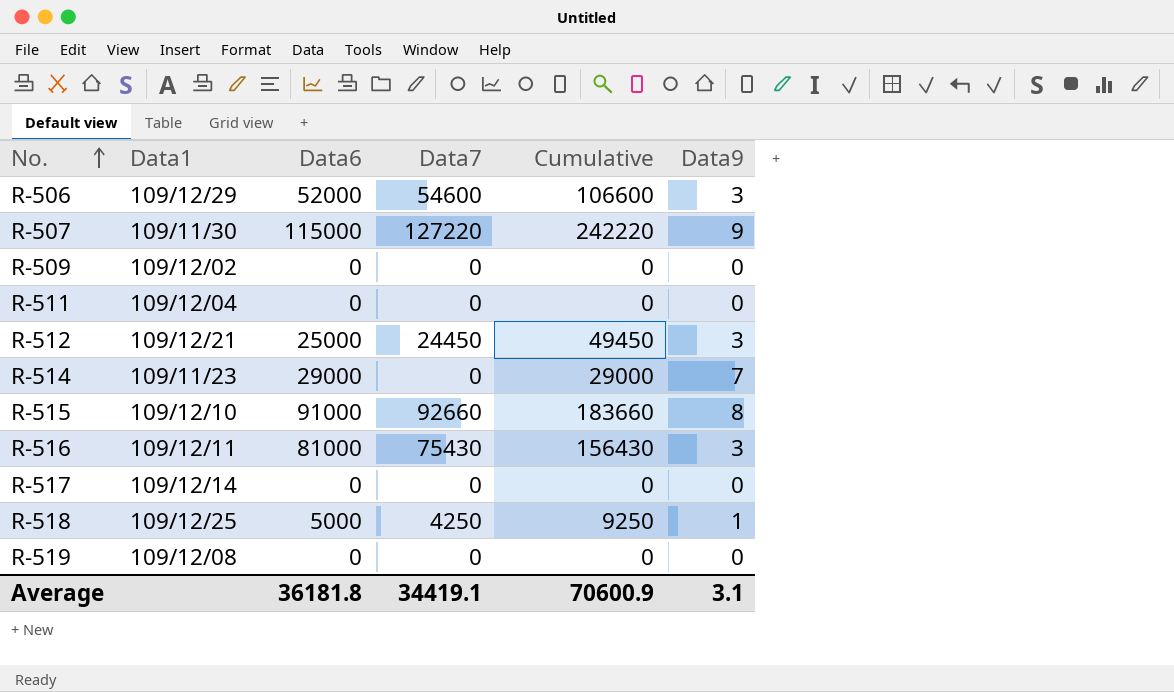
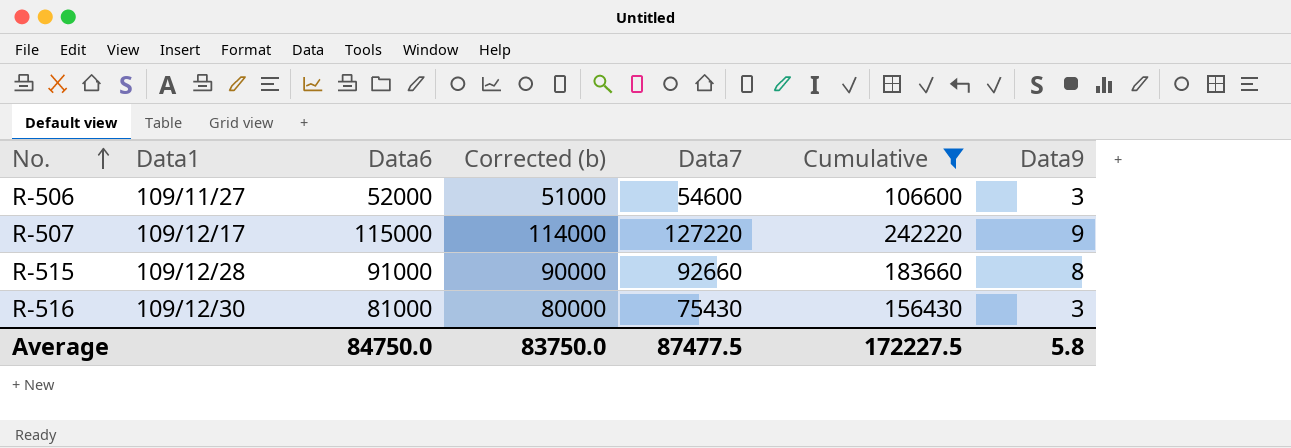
filter: none -> Cumulative >= 106600
column Corrected (b) | formula: none -> [Data6] - 1000
R-506 | Data1: 109/12/29 -> 109/11/27
R-507 | Data1: 109/11/30 -> 109/12/17
R-515 | Data1: 109/12/10 -> 109/12/28
R-516 | Data1: 109/12/11 -> 109/12/30
Average | Data6: 36181.8 -> 84750.0
Average | Data7: 34419.1 -> 87477.5
Average | Cumulative: 70600.9 -> 172227.5
Average | Data9: 3.1 -> 5.8

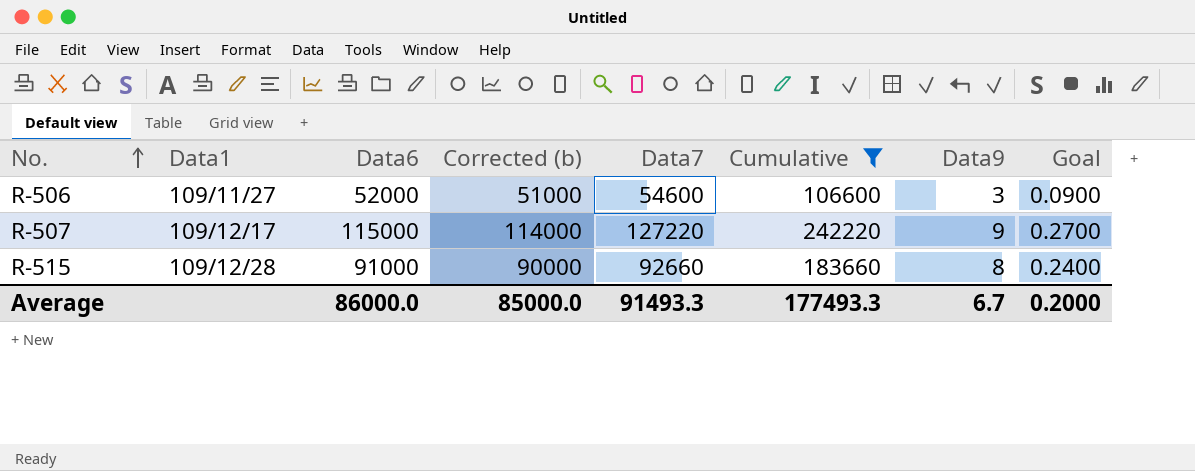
column Goal | formula: none -> [Data9] * 0.03
row R-516: 109/12/30 | 81000 | 80000 | 75430 | 156430 | 3 -> none
Average | Data6: 84750.0 -> 86000.0
Average | Corrected (b): 83750.0 -> 85000.0
Average | Data7: 87477.5 -> 91493.3
Average | Cumulative: 172227.5 -> 177493.3
Average | Data9: 5.8 -> 6.7

